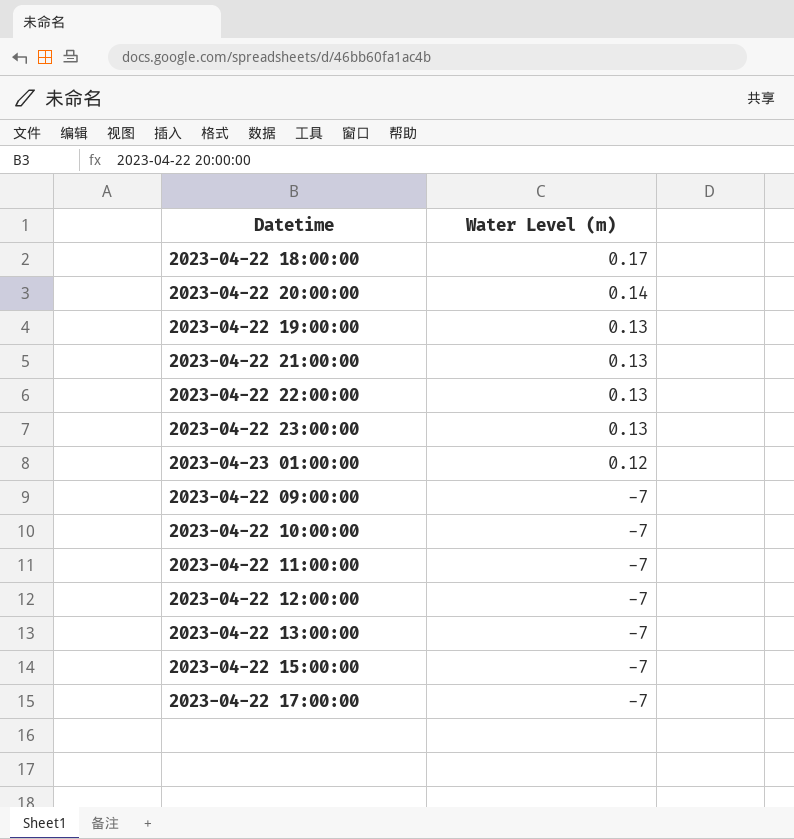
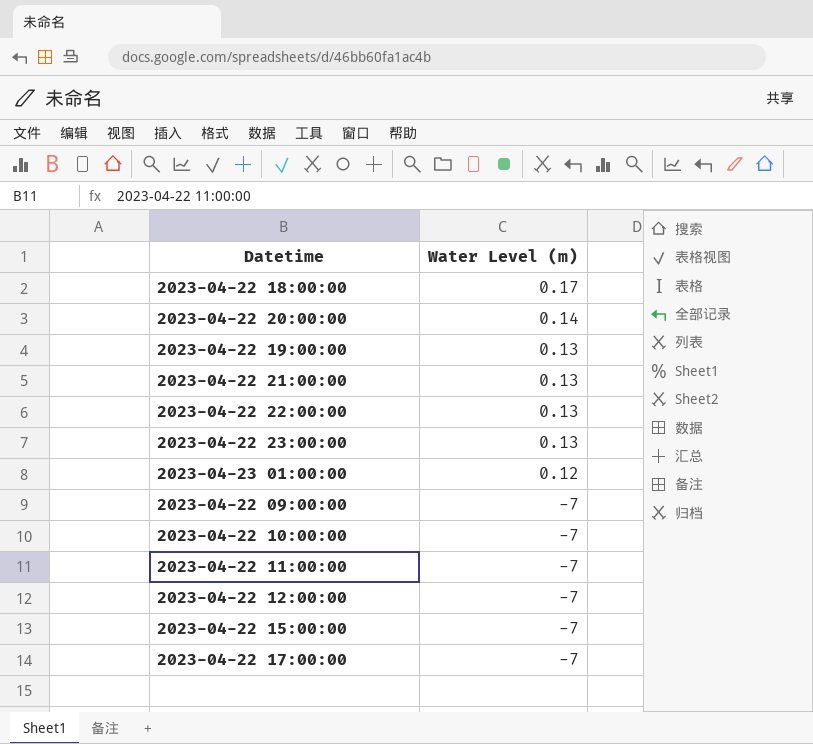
row 2023-04-22 13:00:00: -7 -> none

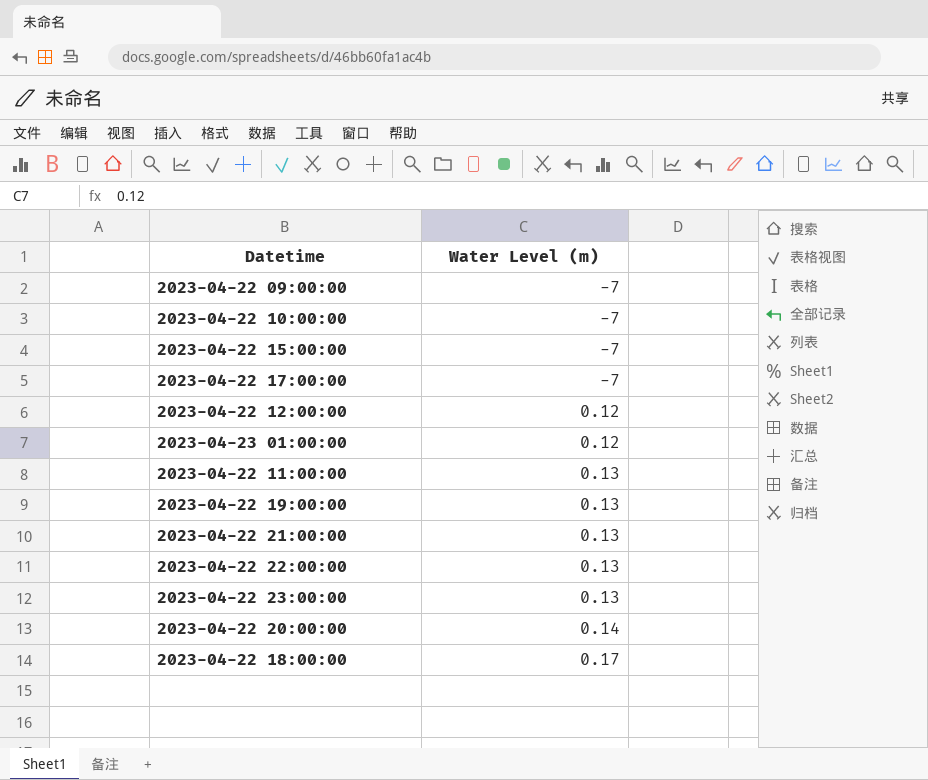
row order: Water Level (m) descending -> Water Level (m) ascending
2023-04-22 12:00:00 | Water Level (m): -7 -> 0.12
2023-04-22 11:00:00 | Water Level (m): -7 -> 0.13

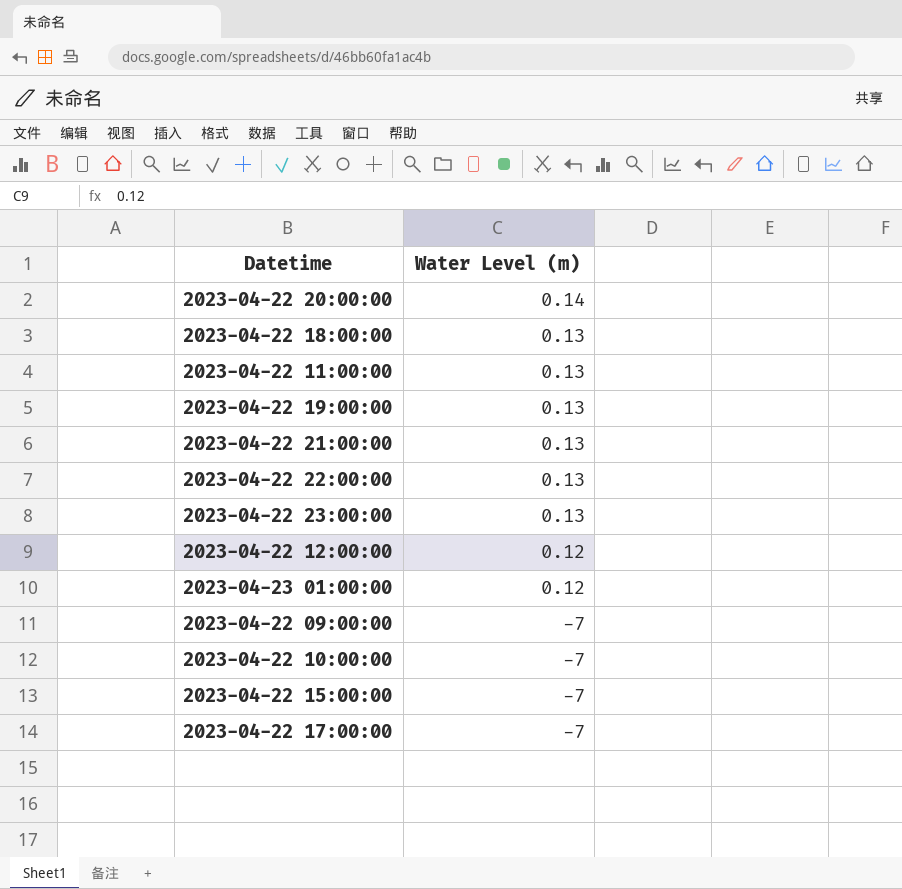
row order: Water Level (m) ascending -> Water Level (m) descending
2023-04-22 18:00:00 | Water Level (m): 0.17 -> 0.13

